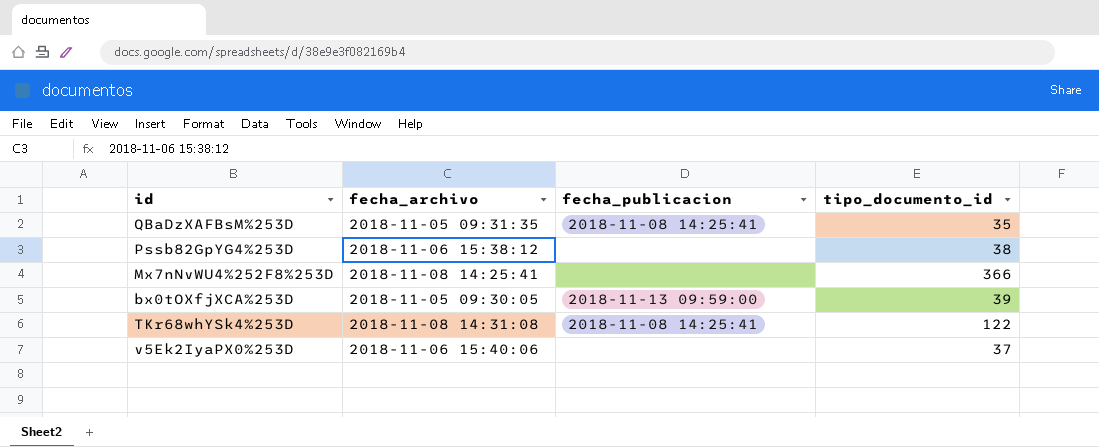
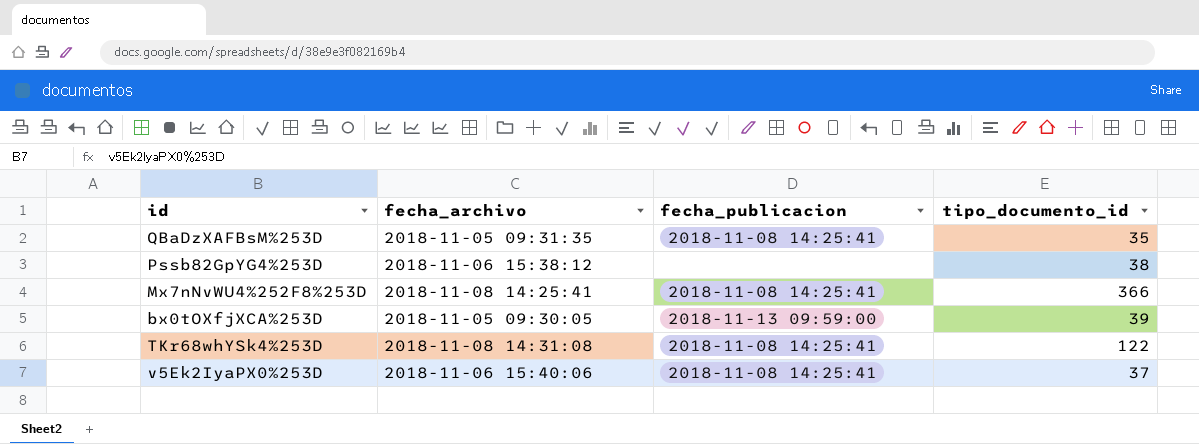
Mx7nNvWU4%252F8%253D | fecha_publicacion: none -> 2018-11-08 14:25:41
v5Ek2IyaPX0%253D | fecha_publicacion: none -> 2018-11-08 14:25:41

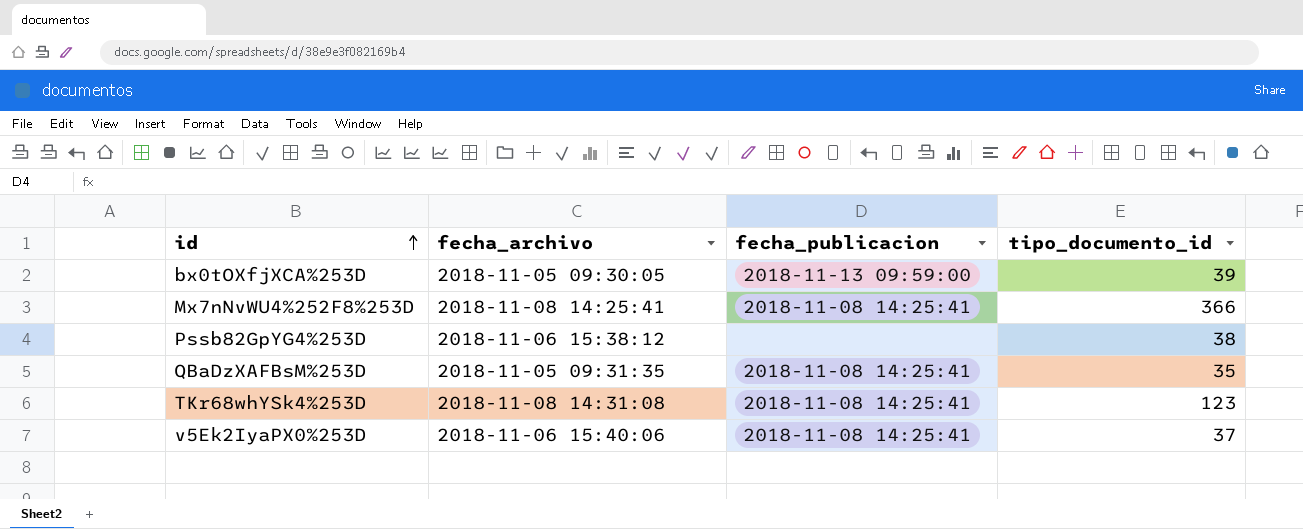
row order: none -> id ascending
TKr68whYSk4%253D | tipo_documento_id: 122 -> 123

